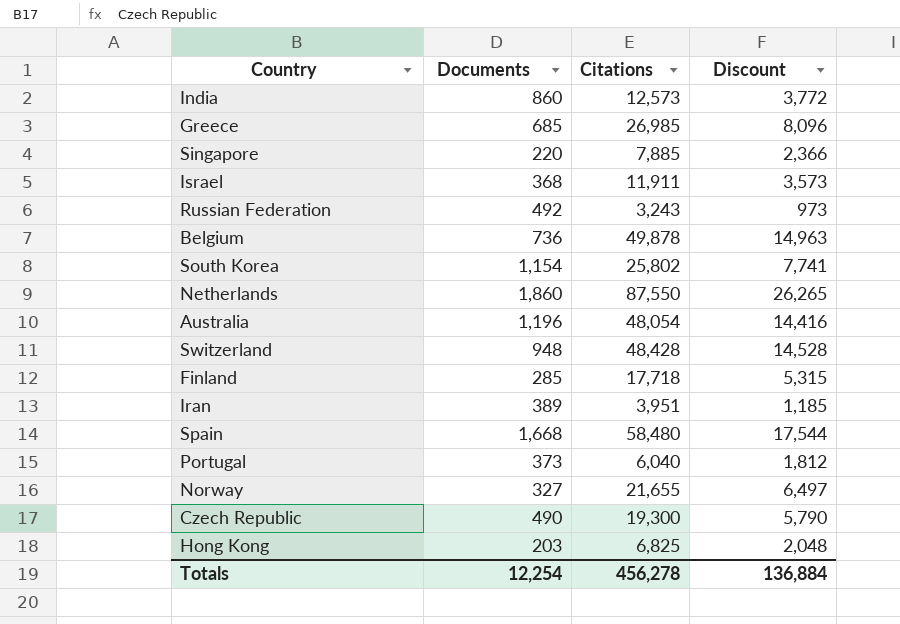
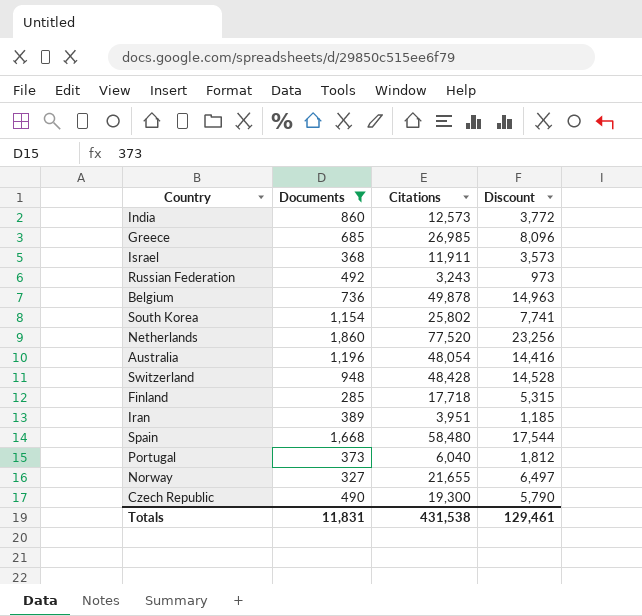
filter: none -> Documents >= 285
Netherlands | Citations: 87,550 -> 77,520
Netherlands | Discount: 26,265 -> 23,256
Totals | Documents: 12,254 -> 11,831
Totals | Citations: 456,278 -> 431,538
Totals | Discount: 136,884 -> 129,461

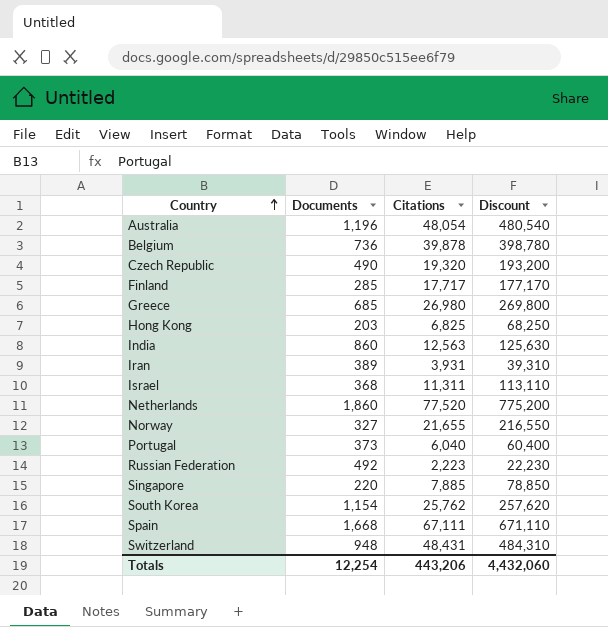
filter: Documents >= 285 -> none
row order: none -> Country ascending
column Discount | formula: [Citations] * 0.3 -> [Citations] * 10
Belgium | Citations: 49,878 -> 39,878
Czech Republic | Citations: 19,300 -> 19,320
Finland | Citations: 17,718 -> 17,717
Greece | Citations: 26,985 -> 26,980
India | Citations: 12,573 -> 12,563
Iran | Citations: 3,951 -> 3,931
Israel | Citations: 11,911 -> 11,311
Russian Federation | Citations: 3,243 -> 2,223
South Korea | Citations: 25,802 -> 25,762
Spain | Citations: 58,480 -> 67,111
Switzerland | Citations: 48,428 -> 48,431
Totals | Documents: 11,831 -> 12,254
Totals | Citations: 431,538 -> 443,206
Totals | Discount: 129,461 -> 4,432,060

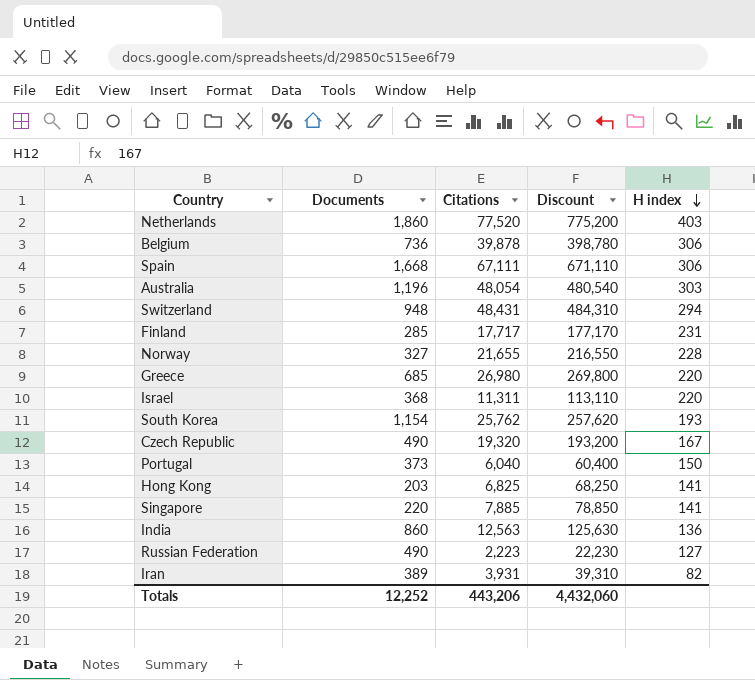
row order: Country ascending -> H index descending
column H index | position: none -> 5
Russian Federation | Documents: 492 -> 490
Totals | Documents: 12,254 -> 12,252

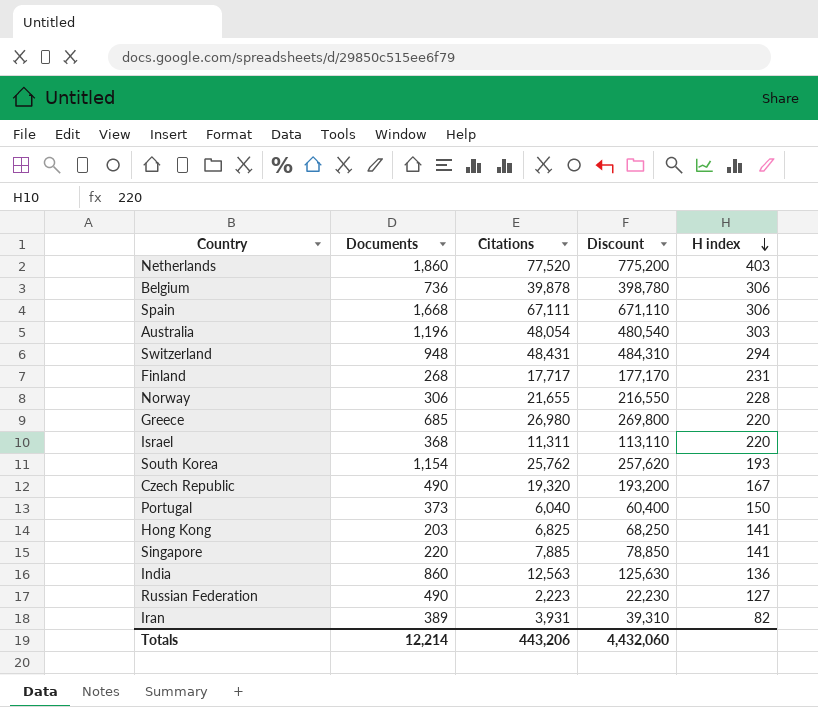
Finland | Documents: 285 -> 268
Norway | Documents: 327 -> 306
Totals | Documents: 12,252 -> 12,214

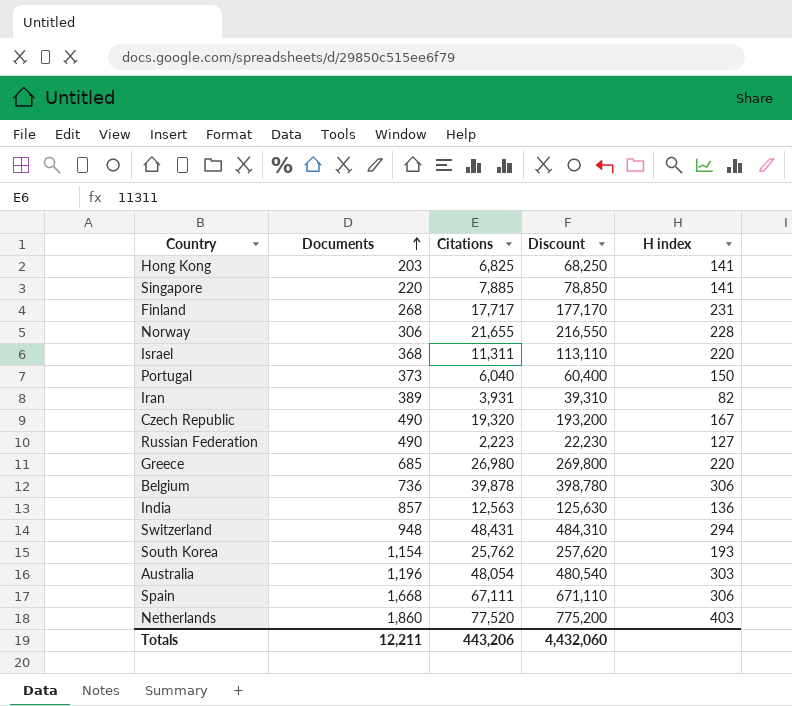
row order: H index descending -> Documents ascending
India | Documents: 860 -> 857
Totals | Documents: 12,214 -> 12,211

